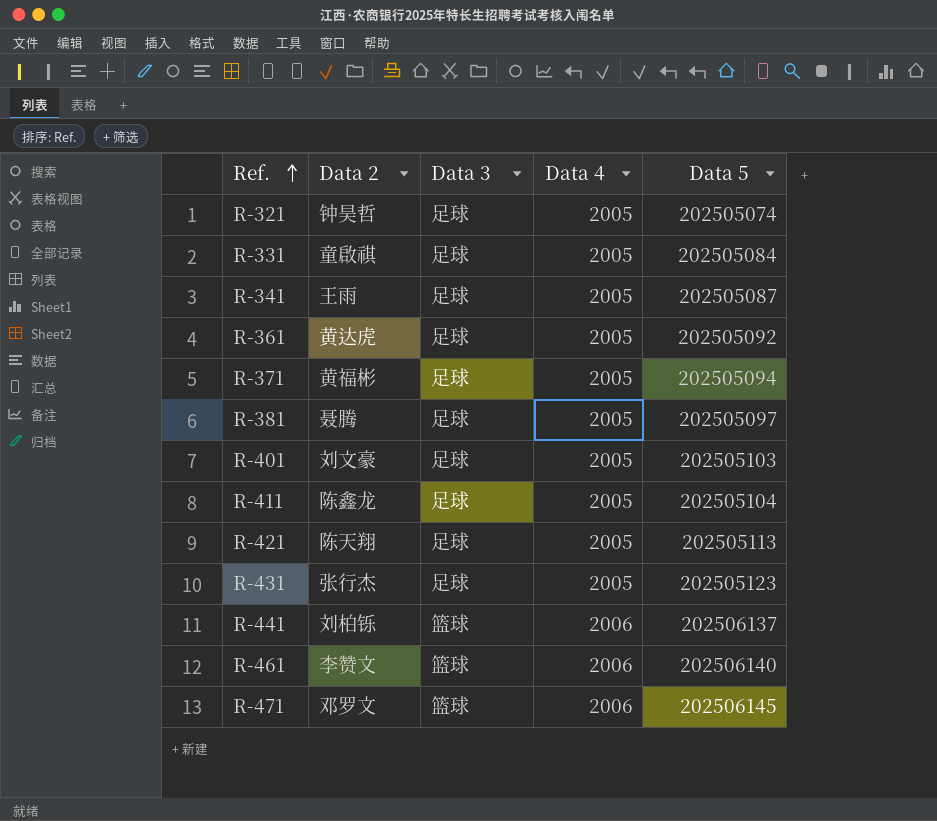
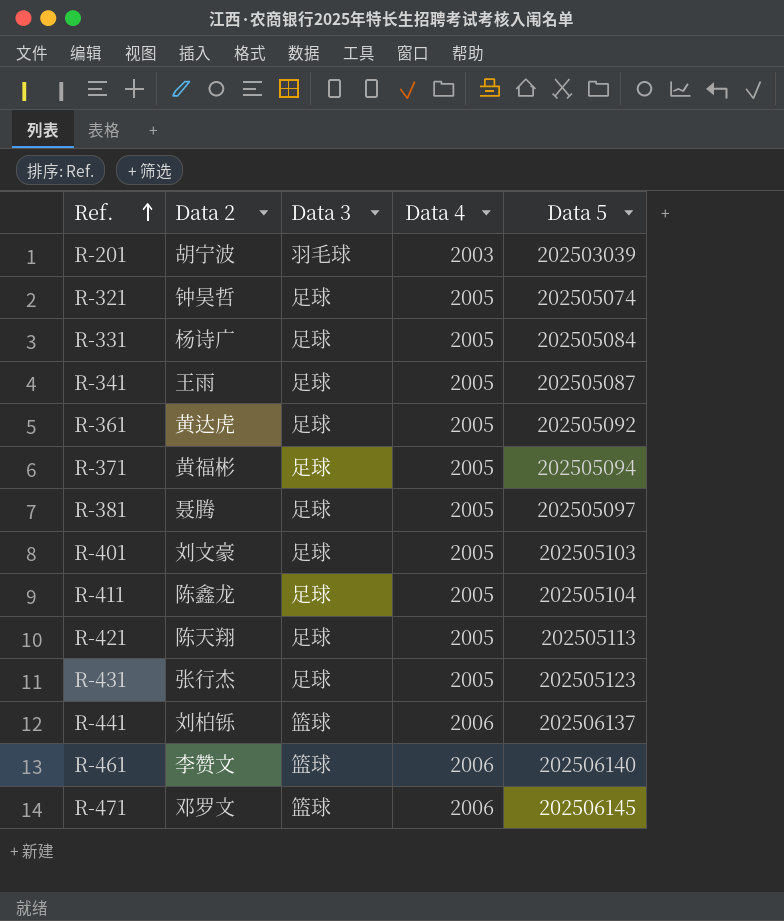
row R-201: none -> 胡宁波 | 羽毛球 | 2003 | 202503039
R-331 | Data 2: 童啟祺 -> 杨诗广

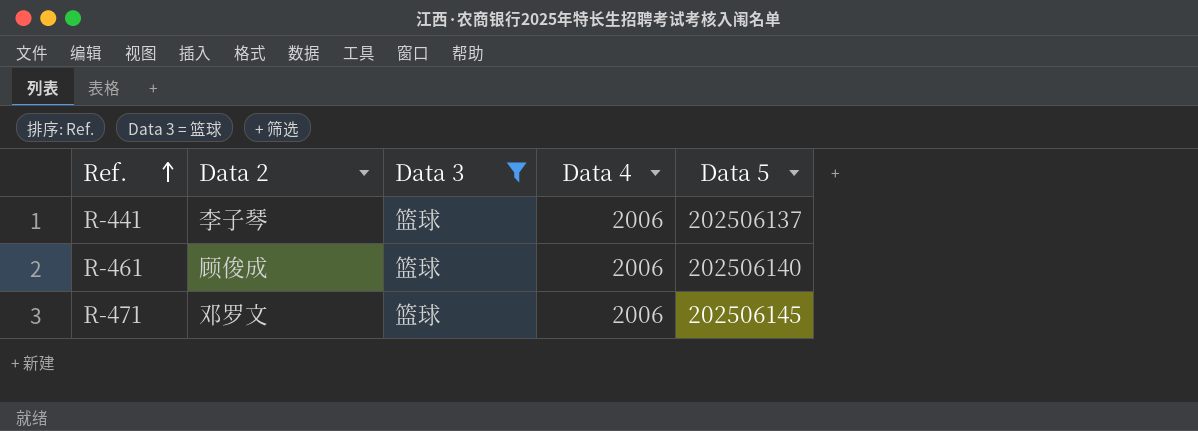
filter: none -> Data 3 = 篮球
R-441 | Data 2: 刘柏铄 -> 李子琴
R-461 | Data 2: 李赞文 -> 顾俊成

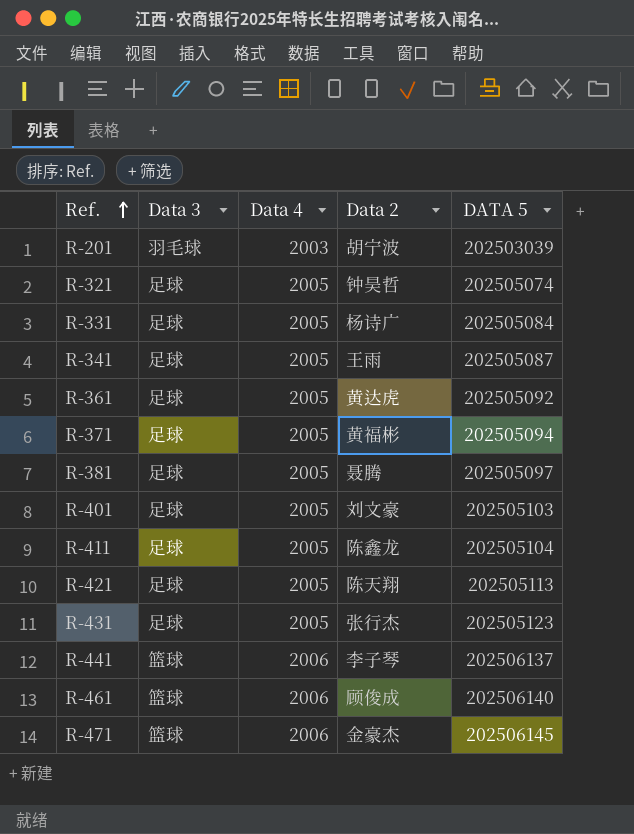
filter: Data 3 = 篮球 -> none
column Data 2 | position: 2 -> 4
column name: Data 5 -> DATA 5
R-471 | Data 2: 邓罗文 -> 金豪杰

